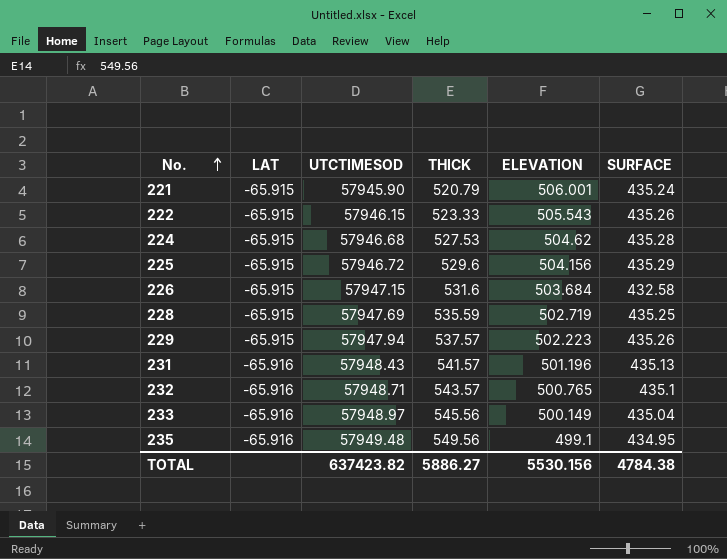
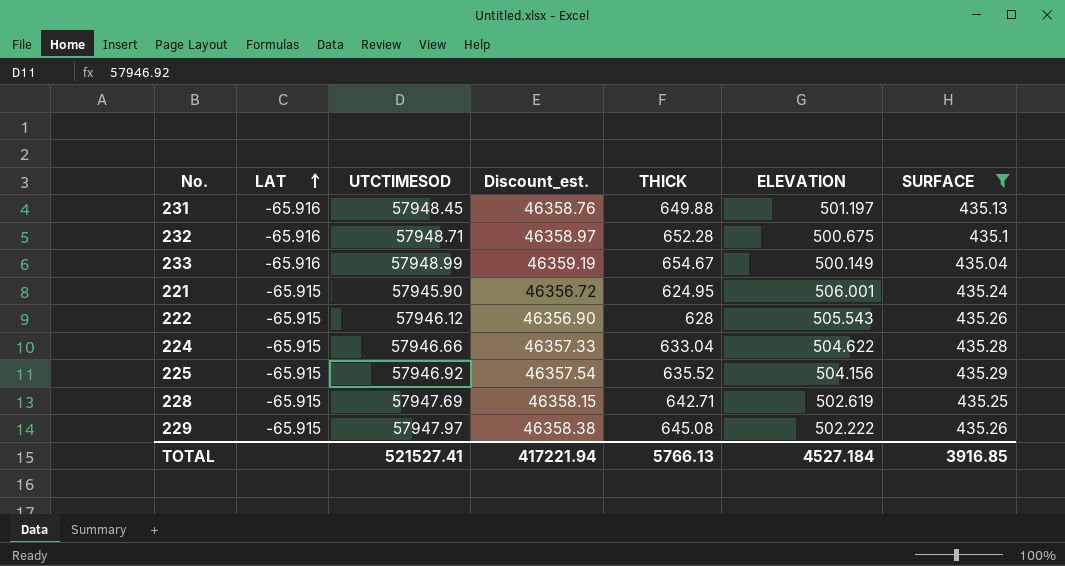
filter: none -> SURFACE >= 435.04
row order: No. ascending -> LAT ascending
column Discount_est. | formula: none -> [UTCTIMESOD] * 0.8
231 | UTCTIMESOD: 57948.43 -> 57948.45
231 | THICK: 541.57 -> 649.88
231 | ELEVATION: 501.196 -> 501.197
232 | THICK: 543.57 -> 652.28
232 | ELEVATION: 500.765 -> 500.675
233 | UTCTIMESOD: 57948.97 -> 57948.99
233 | THICK: 545.56 -> 654.67
221 | THICK: 520.79 -> 624.95
222 | UTCTIMESOD: 57946.15 -> 57946.12
222 | THICK: 523.33 -> 628
224 | UTCTIMESOD: 57946.68 -> 57946.66
224 | THICK: 527.53 -> 633.04
224 | ELEVATION: 504.62 -> 504.622
225 | UTCTIMESOD: 57946.72 -> 57946.92
225 | THICK: 529.6 -> 635.52
228 | THICK: 535.59 -> 642.71
228 | ELEVATION: 502.719 -> 502.619
229 | UTCTIMESOD: 57947.94 -> 57947.97
229 | THICK: 537.57 -> 645.08
229 | ELEVATION: 502.223 -> 502.222
TOTAL | UTCTIMESOD: 637423.82 -> 521527.41
TOTAL | THICK: 5886.27 -> 5766.13
TOTAL | ELEVATION: 5530.156 -> 4527.184
TOTAL | SURFACE: 4784.38 -> 3916.85

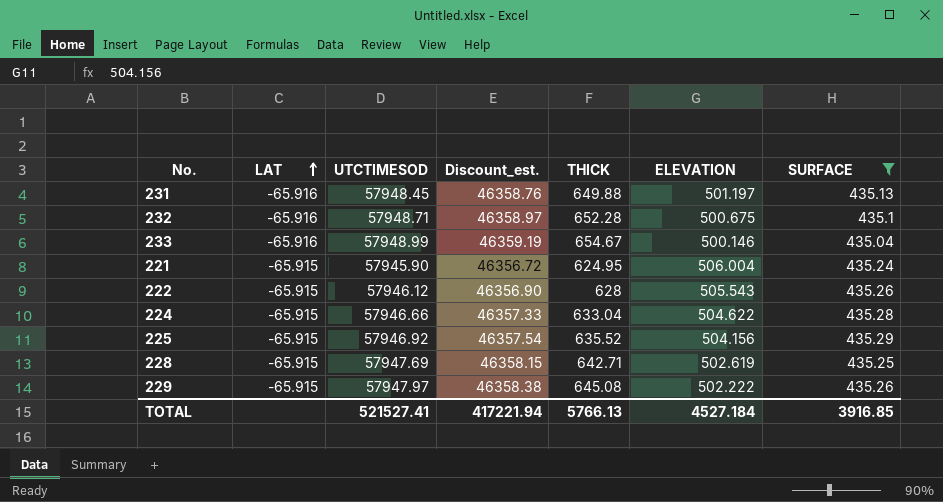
233 | ELEVATION: 500.149 -> 500.146
221 | ELEVATION: 506.001 -> 506.004

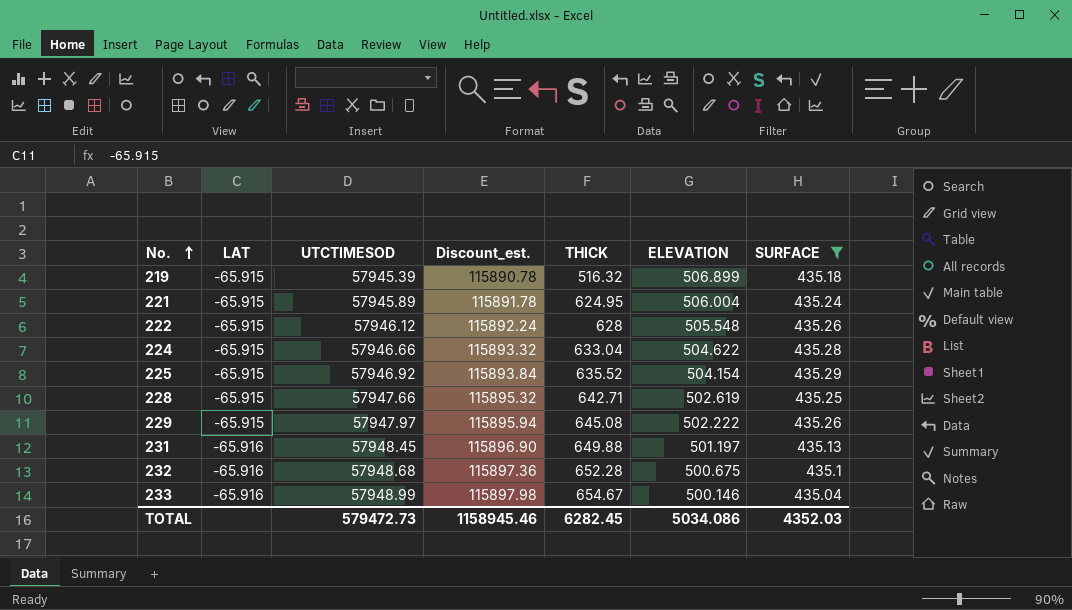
row order: LAT ascending -> No. ascending
column Discount_est. | formula: [UTCTIMESOD] * 0.8 -> [UTCTIMESOD] * 2
row 219: none -> -65.915 | 57945.39 | 115890.78 | 516.32 | 506.899 | 435.18
221 | UTCTIMESOD: 57945.90 -> 57945.89
222 | ELEVATION: 505.543 -> 505.548
225 | ELEVATION: 504.156 -> 504.154
228 | UTCTIMESOD: 57947.69 -> 57947.66
232 | UTCTIMESOD: 57948.71 -> 57948.68
TOTAL | UTCTIMESOD: 521527.41 -> 579472.73
TOTAL | Discount_est.: 417221.94 -> 1158945.46
TOTAL | THICK: 5766.13 -> 6282.45
TOTAL | ELEVATION: 4527.184 -> 5034.086
TOTAL | SURFACE: 3916.85 -> 4352.03

